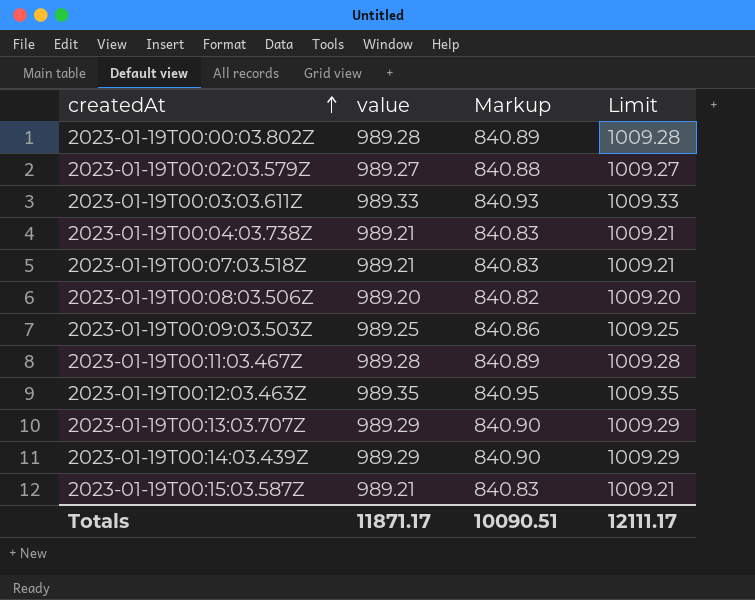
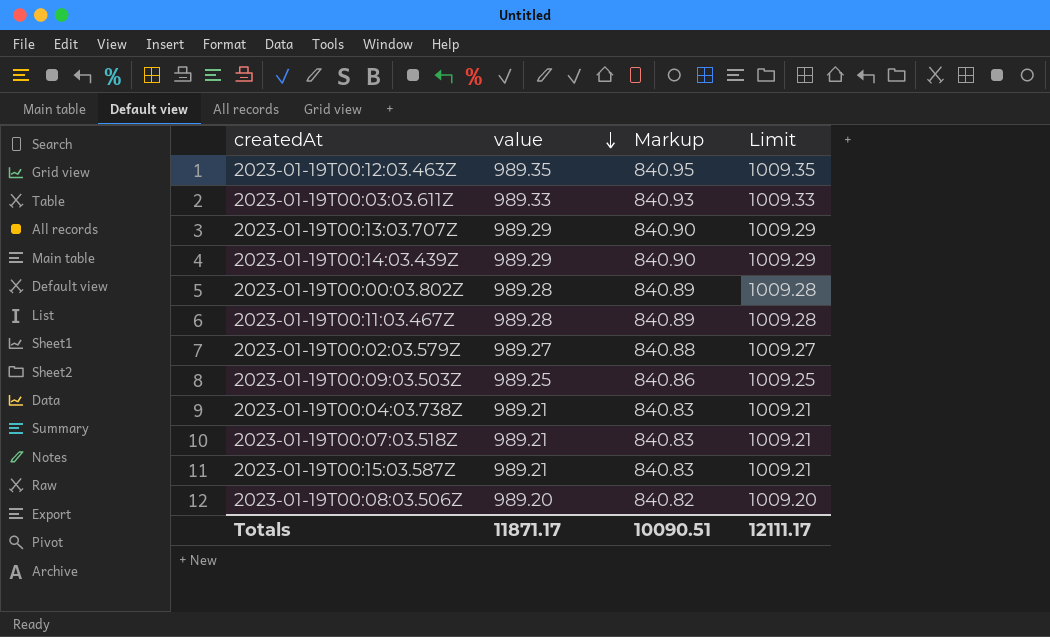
row order: createdAt ascending -> value descending

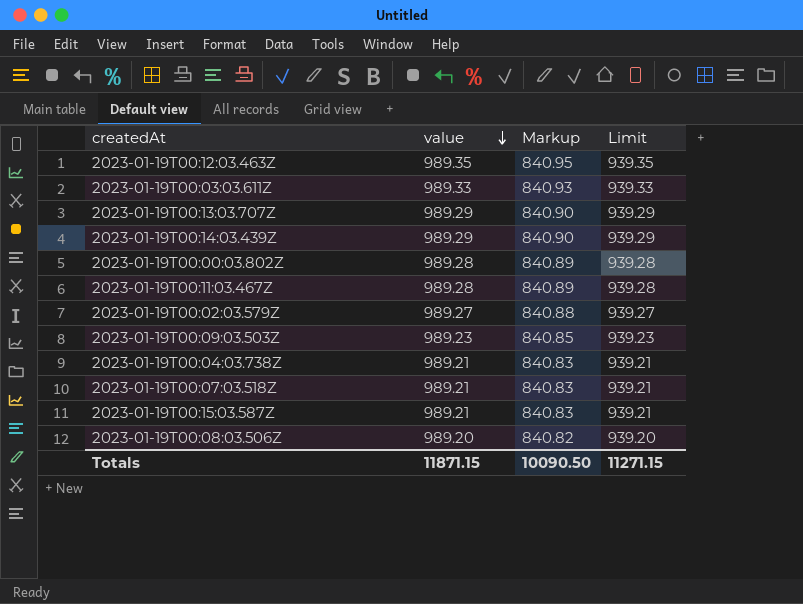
column Limit | formula: [value] + 20 -> [value] - 50
2023-01-19T00:09:03.503Z | value: 989.25 -> 989.23
2023-01-19T00:09:03.503Z | Markup: 840.86 -> 840.85
Totals | value: 11871.17 -> 11871.15
Totals | Markup: 10090.51 -> 10090.50
Totals | Limit: 12111.17 -> 11271.15

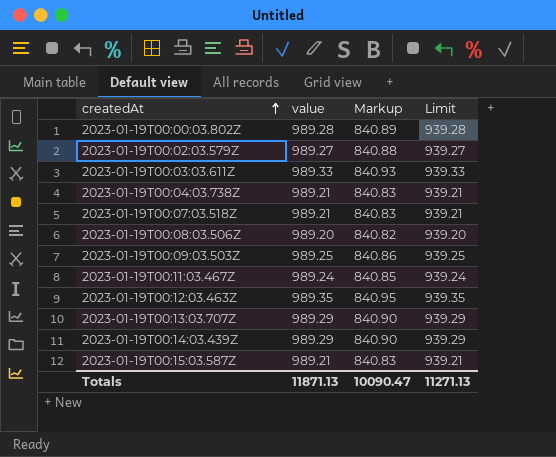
row order: value descending -> createdAt ascending
2023-01-19T00:09:03.503Z | value: 989.23 -> 989.25
2023-01-19T00:09:03.503Z | Markup: 840.85 -> 840.86
2023-01-19T00:09:03.503Z | Limit: 939.23 -> 939.25
2023-01-19T00:11:03.467Z | value: 989.28 -> 989.24
2023-01-19T00:11:03.467Z | Markup: 840.89 -> 840.85
2023-01-19T00:11:03.467Z | Limit: 939.28 -> 939.24
Totals | value: 11871.15 -> 11871.13
Totals | Markup: 10090.50 -> 10090.47
Totals | Limit: 11271.15 -> 11271.13

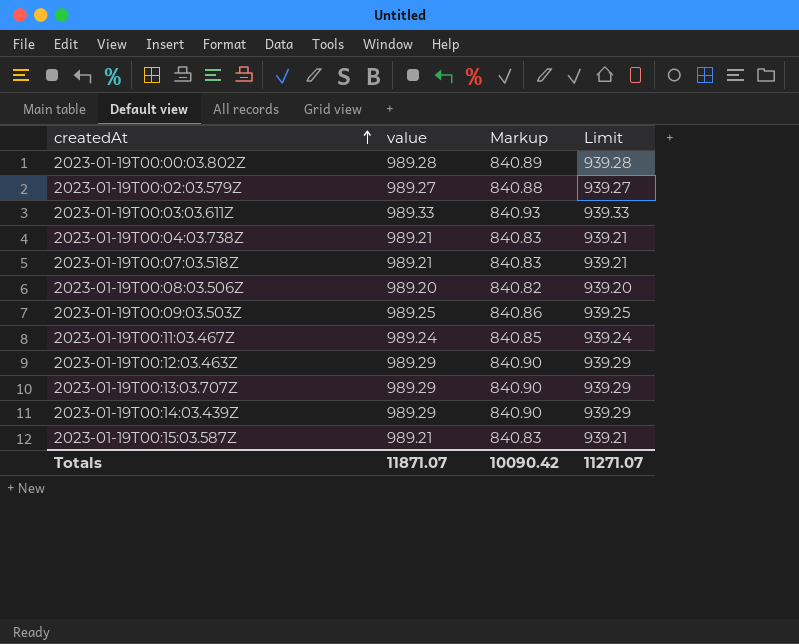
2023-01-19T00:12:03.463Z | value: 989.35 -> 989.29
2023-01-19T00:12:03.463Z | Markup: 840.95 -> 840.90
2023-01-19T00:12:03.463Z | Limit: 939.35 -> 939.29
Totals | value: 11871.13 -> 11871.07
Totals | Markup: 10090.47 -> 10090.42
Totals | Limit: 11271.13 -> 11271.07

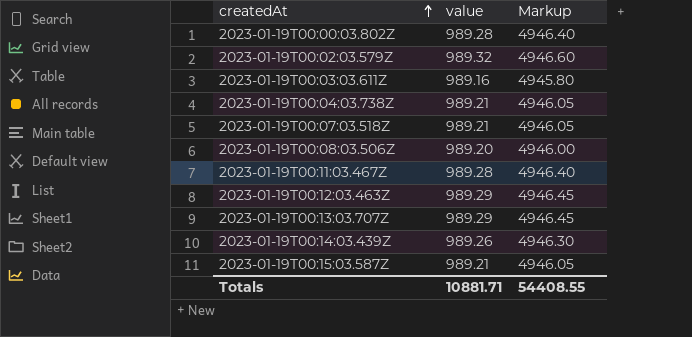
column Limit | formula: [value] - 50 -> none
column Markup | formula: [value] * 0.85 -> [value] * 5
row 2023-01-19T00:09:03.503Z: 989.25 | 840.86 | 939.25 -> none
2023-01-19T00:02:03.579Z | value: 989.27 -> 989.32
2023-01-19T00:03:03.611Z | value: 989.33 -> 989.16
2023-01-19T00:11:03.467Z | value: 989.24 -> 989.28
2023-01-19T00:14:03.439Z | value: 989.29 -> 989.26
Totals | value: 11871.07 -> 10881.71
Totals | Markup: 10090.42 -> 54408.55

